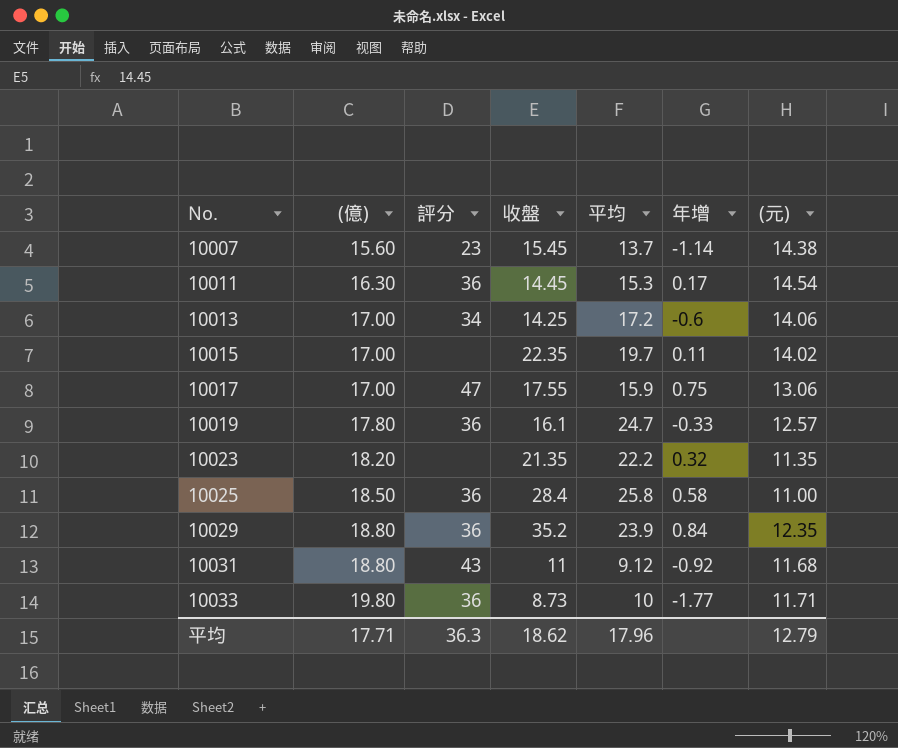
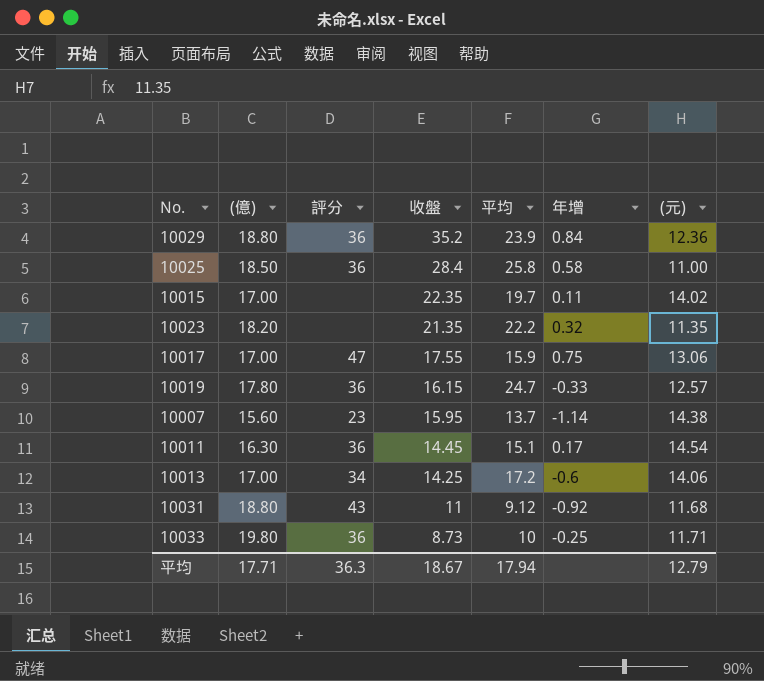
row order: No. ascending -> 收盤 descending
10029 | (元): 12.35 -> 12.36
10019 | 收盤: 16.1 -> 16.15
10007 | 收盤: 15.45 -> 15.95
10011 | 平均: 15.3 -> 15.1
10033 | 年增: -1.77 -> -0.25
平均 | 收盤: 18.62 -> 18.67
平均 | 平均: 17.96 -> 17.94

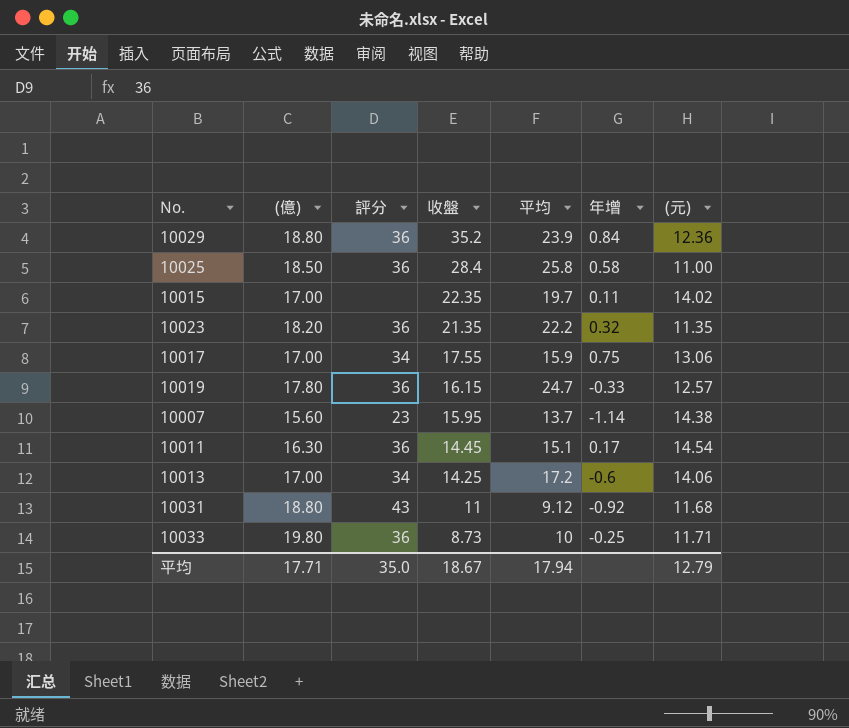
10023 | 評分: none -> 36
10017 | 評分: 47 -> 34
平均 | 評分: 36.3 -> 35.0

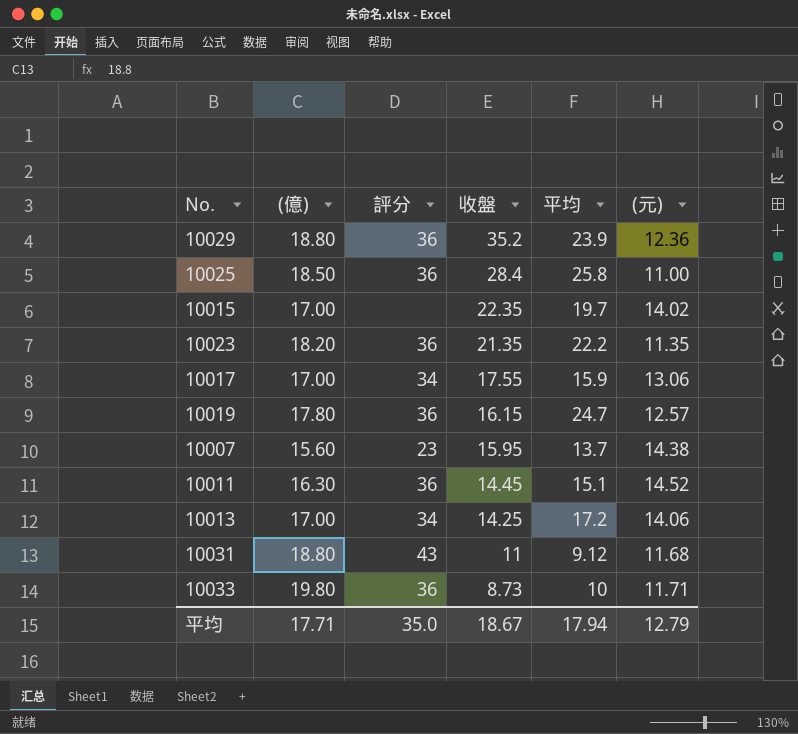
column 年增 | position: 6 -> none
10011 | (元): 14.54 -> 14.52

